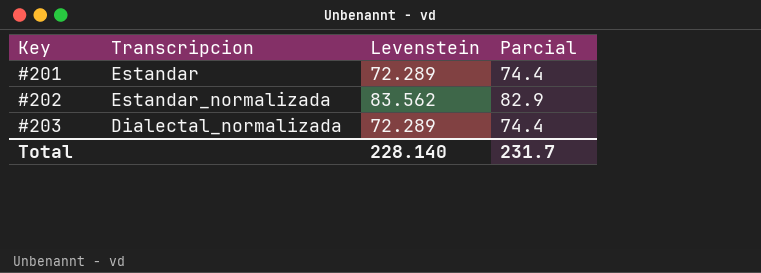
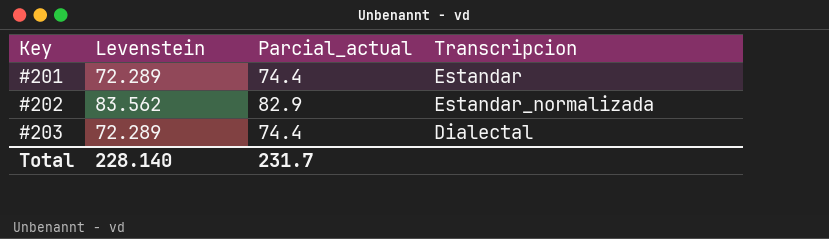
column name: Parcial -> Parcial_actual
column Transcripcion | position: 2 -> 4
#203 | Transcripcion: Dialectal_normalizada -> Dialectal

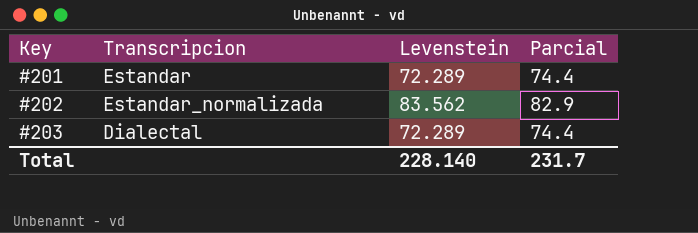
column Transcripcion | position: 4 -> 2
column name: Parcial_actual -> Parcial

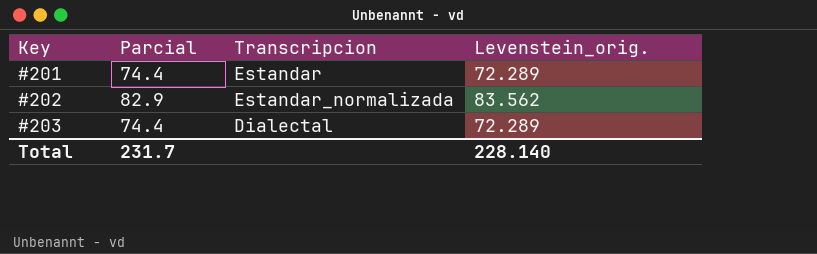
column Parcial | position: 4 -> 2
column name: Levenstein -> Levenstein_orig.

